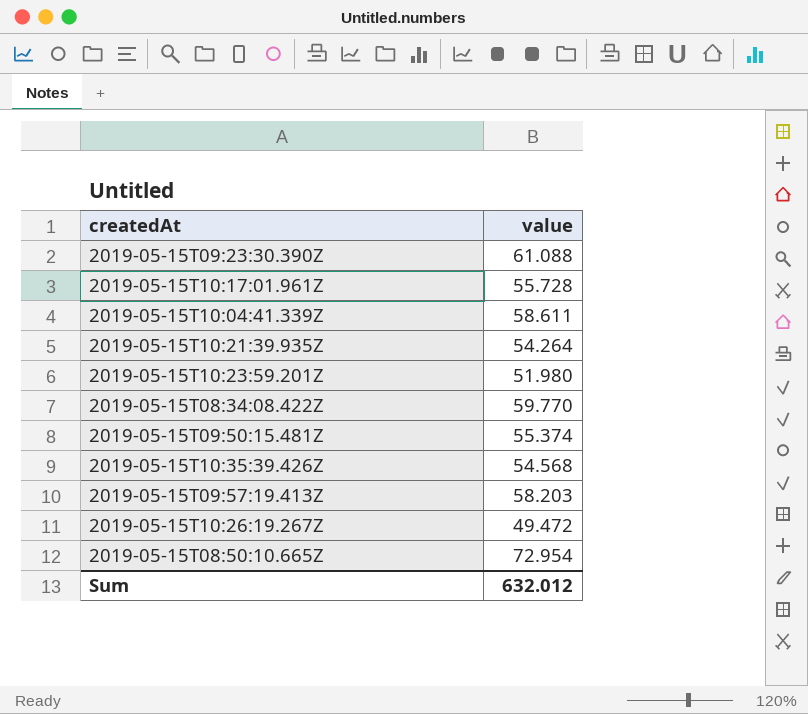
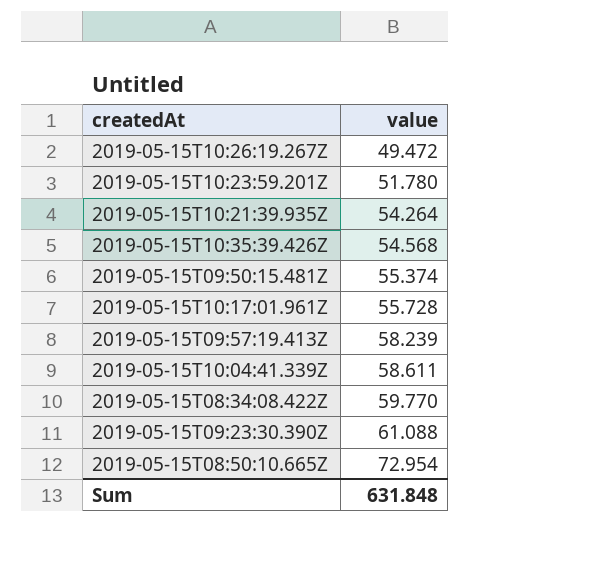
row order: none -> value ascending
2019-05-15T10:23:59.201Z | value: 51.980 -> 51.780
2019-05-15T09:57:19.413Z | value: 58.203 -> 58.239
Sum | value: 632.012 -> 631.848

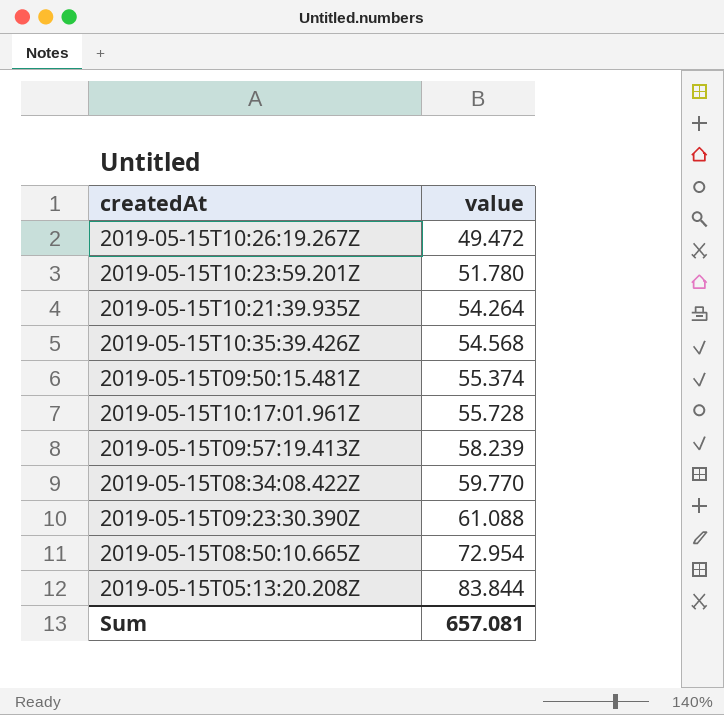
row 2019-05-15T10:04:41.339Z: 58.611 -> none
row 2019-05-15T05:13:20.208Z: none -> 83.844
Sum | value: 631.848 -> 657.081

